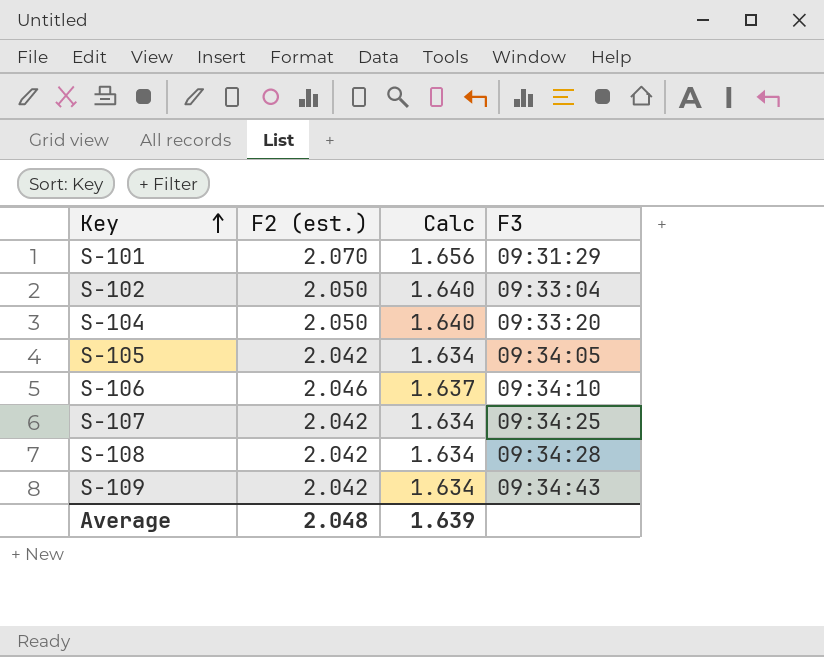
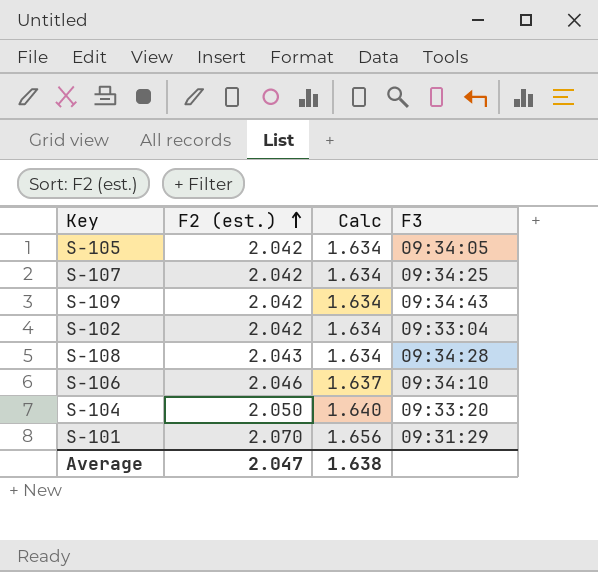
row order: Key ascending -> F2 (est.) ascending
S-102 | F2 (est.): 2.050 -> 2.042
S-102 | Calc: 1.640 -> 1.634
S-108 | F2 (est.): 2.042 -> 2.043
Average | F2 (est.): 2.048 -> 2.047
Average | Calc: 1.639 -> 1.638

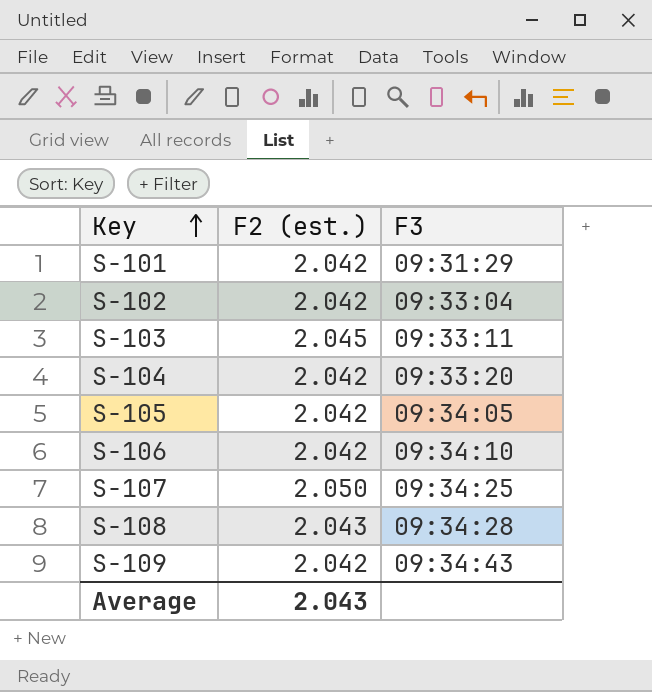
row order: F2 (est.) ascending -> Key ascending
column Calc | formula: [F2 (est.)] * 0.8 -> none
S-101 | F2 (est.): 2.070 -> 2.042
row S-103: none -> 2.045 | 09:33:11
S-104 | F2 (est.): 2.050 -> 2.042
S-106 | F2 (est.): 2.046 -> 2.042
S-107 | F2 (est.): 2.042 -> 2.050
Average | F2 (est.): 2.047 -> 2.043

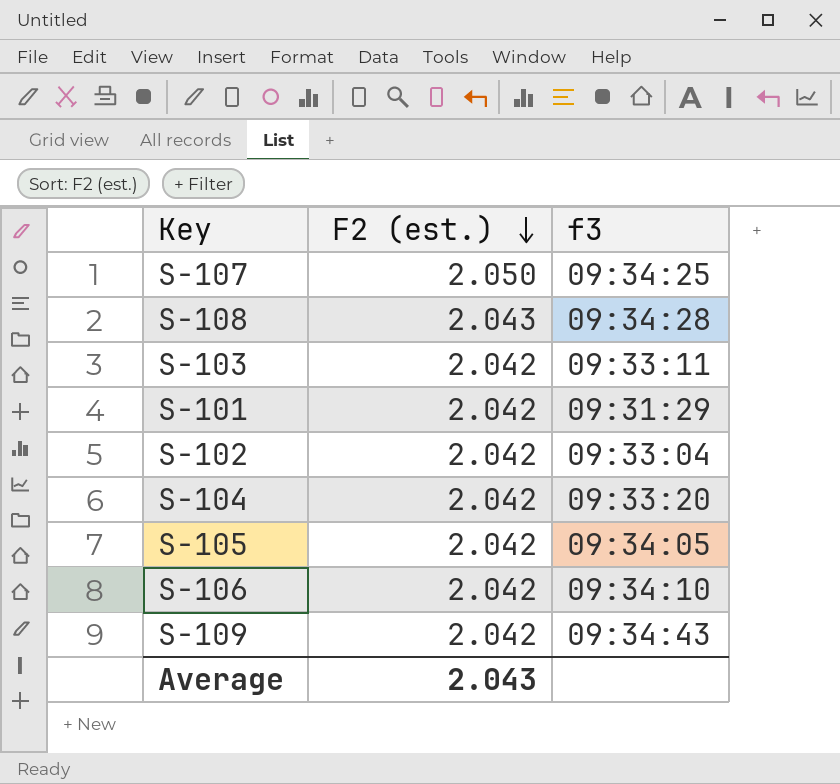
row order: Key ascending -> F2 (est.) descending
column name: F3 -> f3
S-103 | F2 (est.): 2.045 -> 2.042

